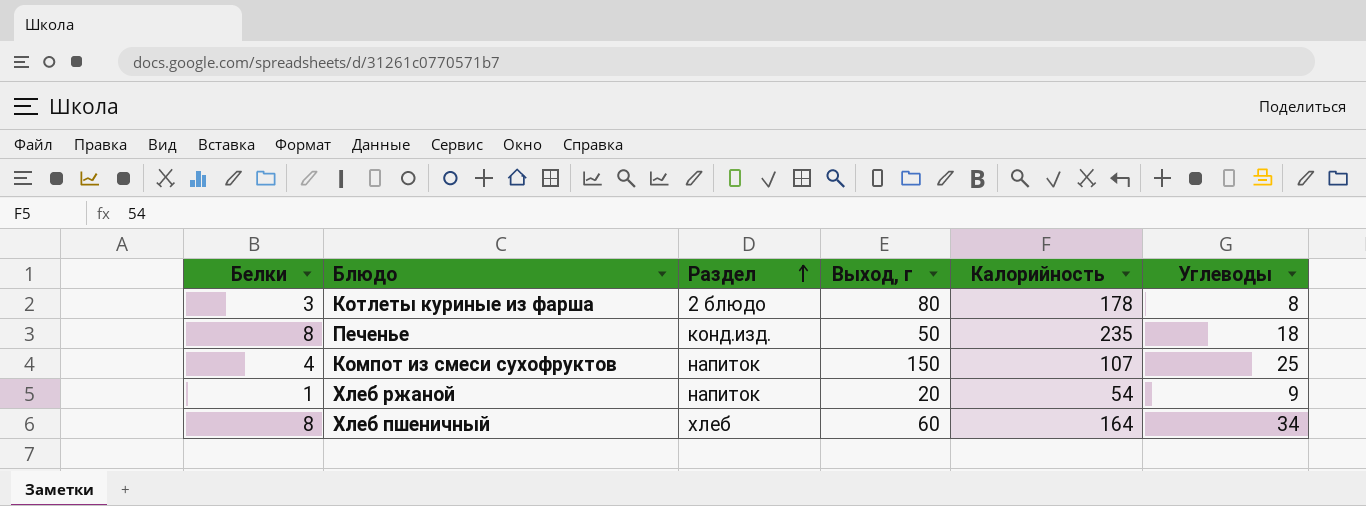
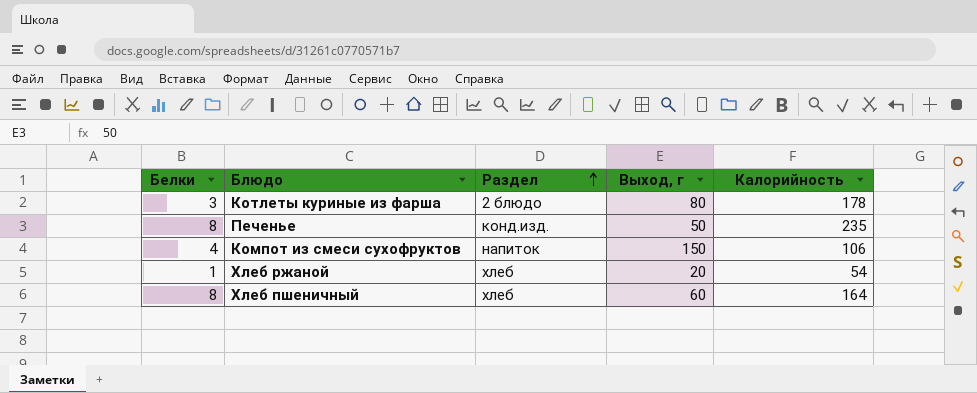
column Углеводы | position: 6 -> none
Компот из смеси сухофруктов | Калорийность: 107 -> 106
Хлеб ржаной | Раздел: напиток -> хлеб

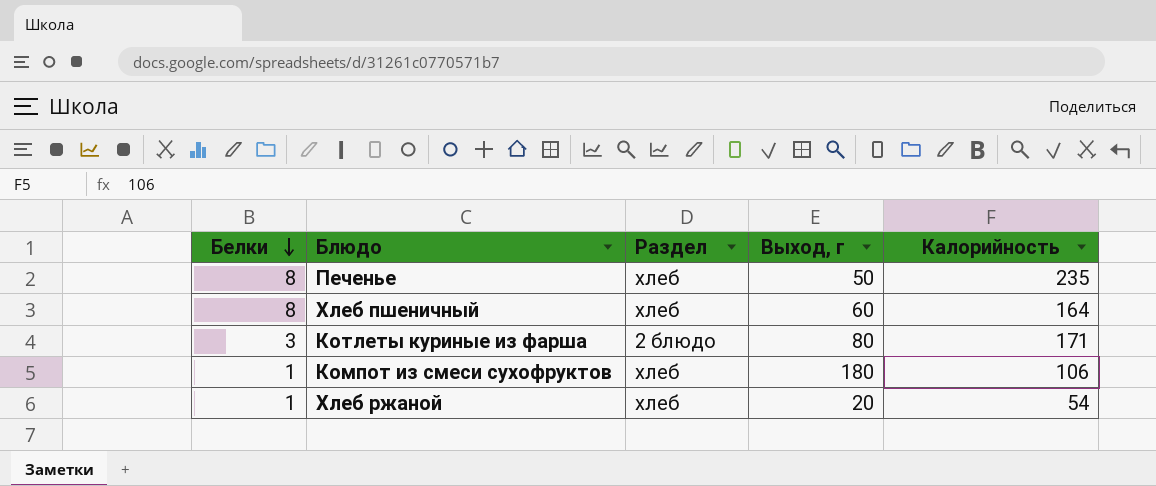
row order: Раздел ascending -> Белки descending
Печенье | Раздел: конд.изд. -> хлеб
Котлеты куриные из фарша | Калорийность: 178 -> 171
Компот из смеси сухофруктов | Белки: 4 -> 1
Компот из смеси сухофруктов | Раздел: напиток -> хлеб
Компот из смеси сухофруктов | Выход, г: 150 -> 180

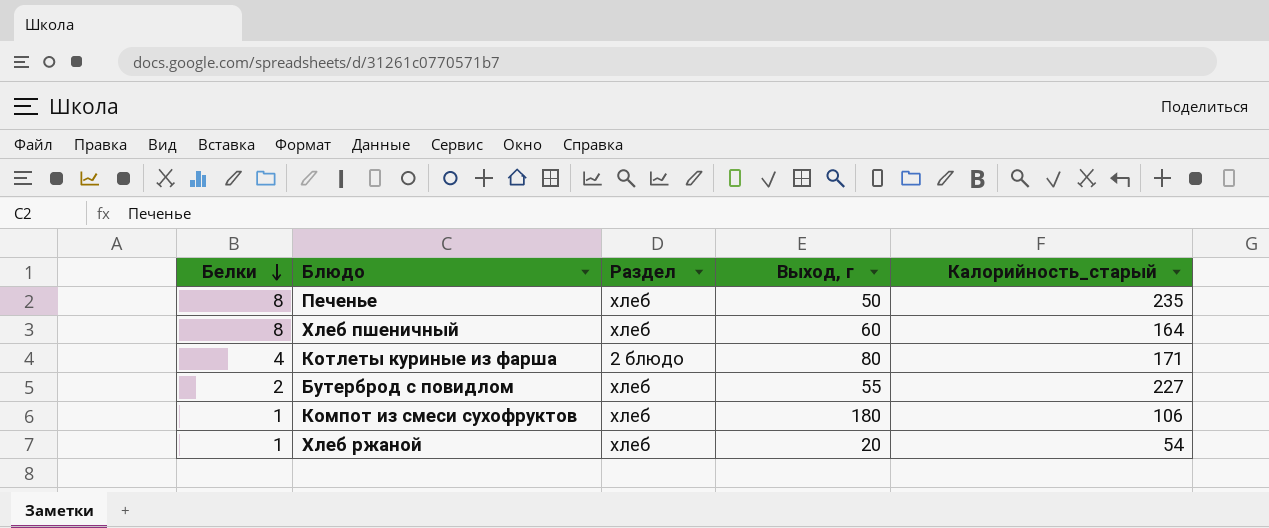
column name: Калорийность -> Калорийность_старый
Котлеты куриные из фарша | Белки: 3 -> 4
row Бутерброд с повидлом: none -> 2 | хлеб | 55 | 227

